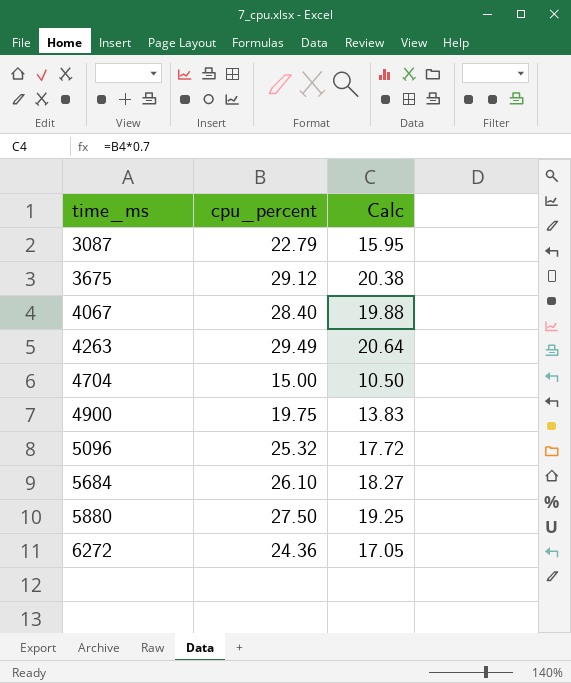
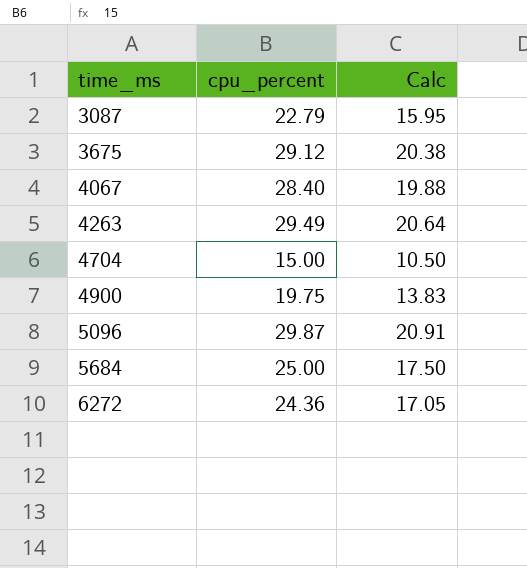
row 5880: 27.50 | 19.25 -> none
5096 | cpu_percent: 25.32 -> 29.87
5096 | Calc: 17.72 -> 20.91
5684 | cpu_percent: 26.10 -> 25.00
5684 | Calc: 18.27 -> 17.50

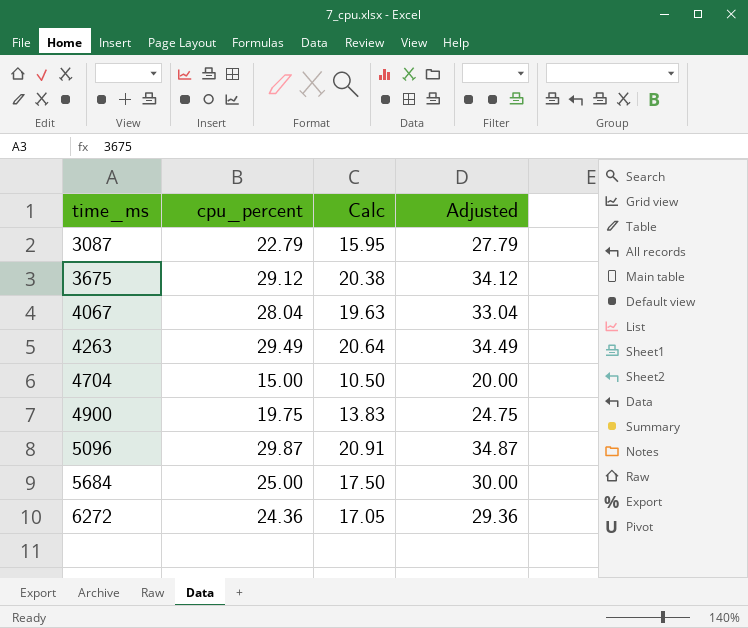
column Adjusted | formula: none -> [cpu_percent] + 5
4067 | cpu_percent: 28.40 -> 28.04
4067 | Calc: 19.88 -> 19.63

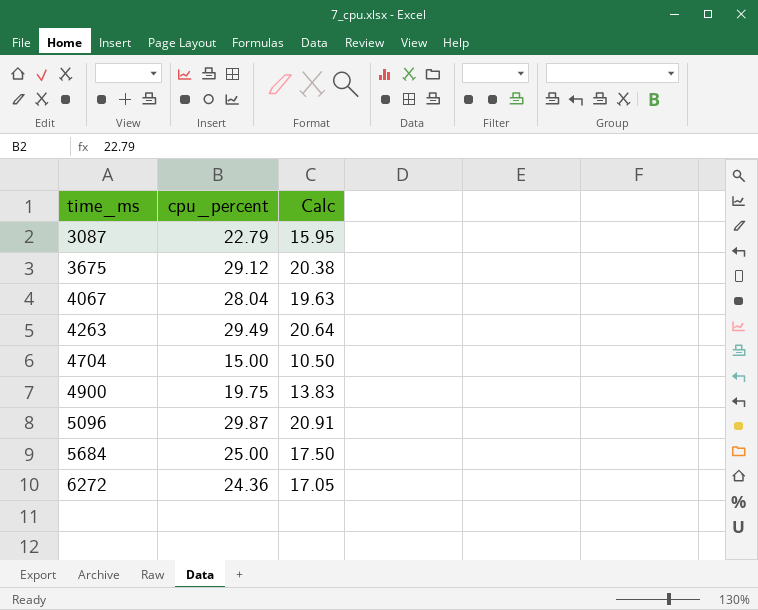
column Adjusted | formula: [cpu_percent] + 5 -> none

